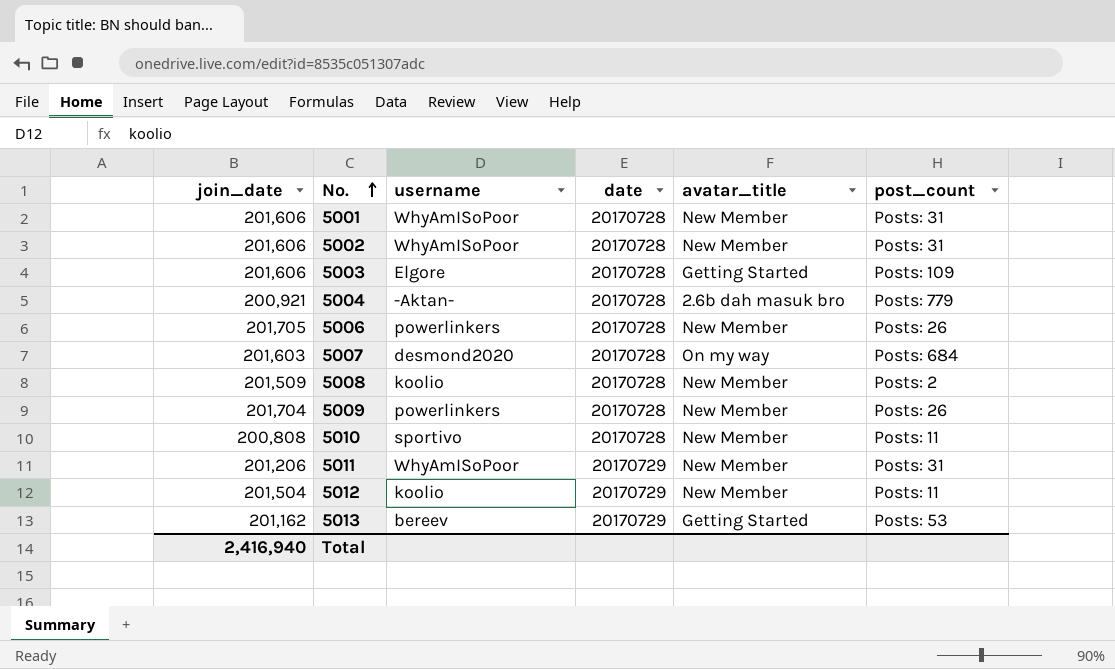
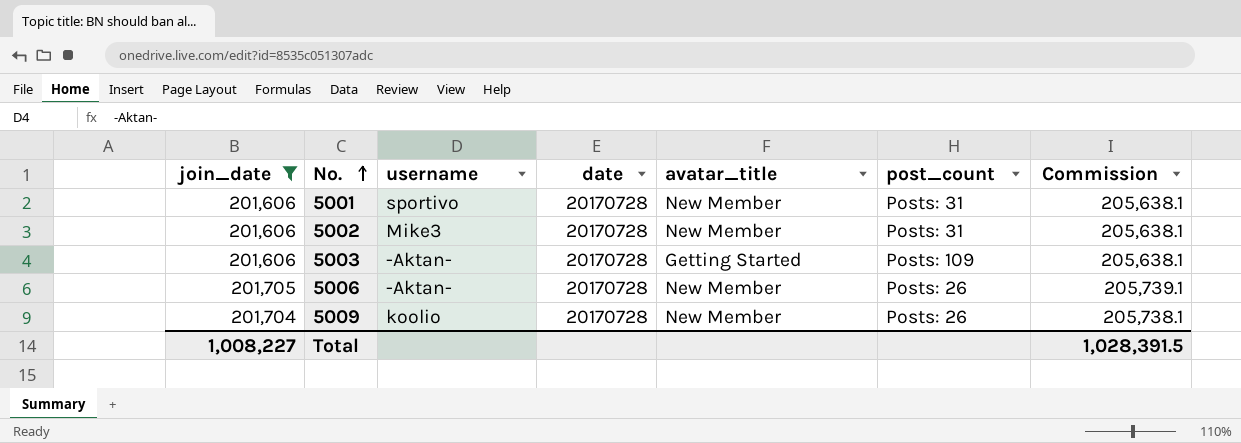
filter: none -> join_date >= 201,606
column Commission | formula: none -> [join_date] * 1.02
5001 | username: WhyAmISoPoor -> sportivo
5002 | username: WhyAmISoPoor -> Mike3
5003 | username: Elgore -> -Aktan-
5006 | username: powerlinkers -> -Aktan-
5009 | username: powerlinkers -> koolio
Total | join_date: 2,416,940 -> 1,008,227

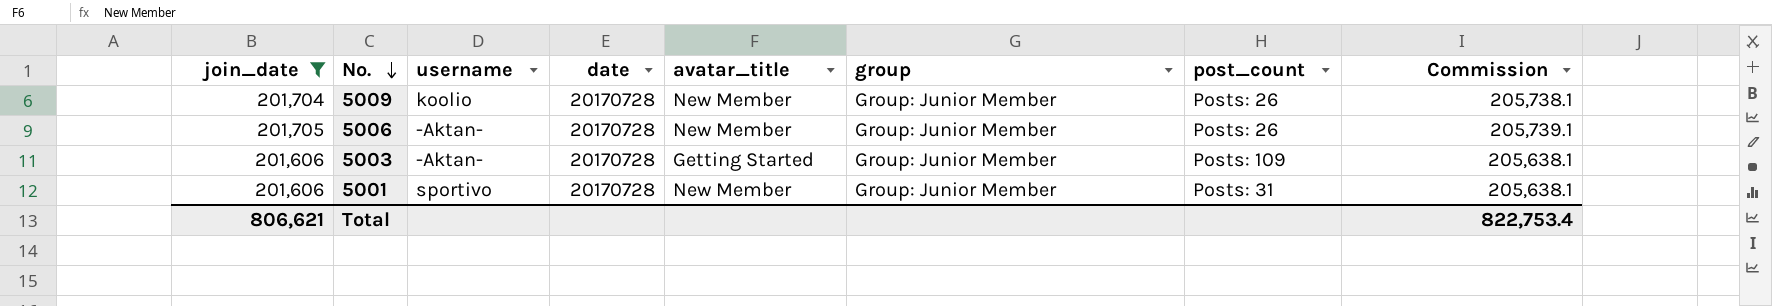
row order: No. ascending -> No. descending
column group | position: none -> 6
row 5002: 201,606 | Mike3 | 20170728 | New Member | Posts: 31 | 205,638.1 -> none
Total | join_date: 1,008,227 -> 806,621
Total | Commission: 1,028,391.5 -> 822,753.4

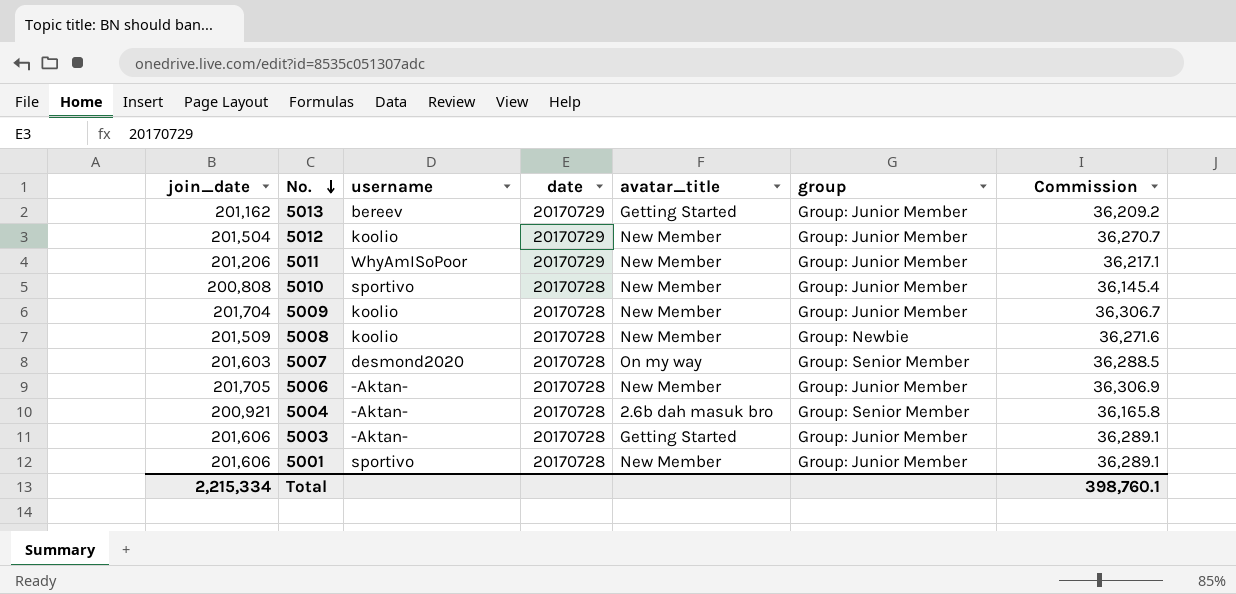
filter: join_date >= 201,606 -> none
column post_count | position: 7 -> none
column Commission | formula: [join_date] * 1.02 -> [join_date] * 0.18
Total | join_date: 806,621 -> 2,215,334
Total | Commission: 822,753.4 -> 398,760.1

